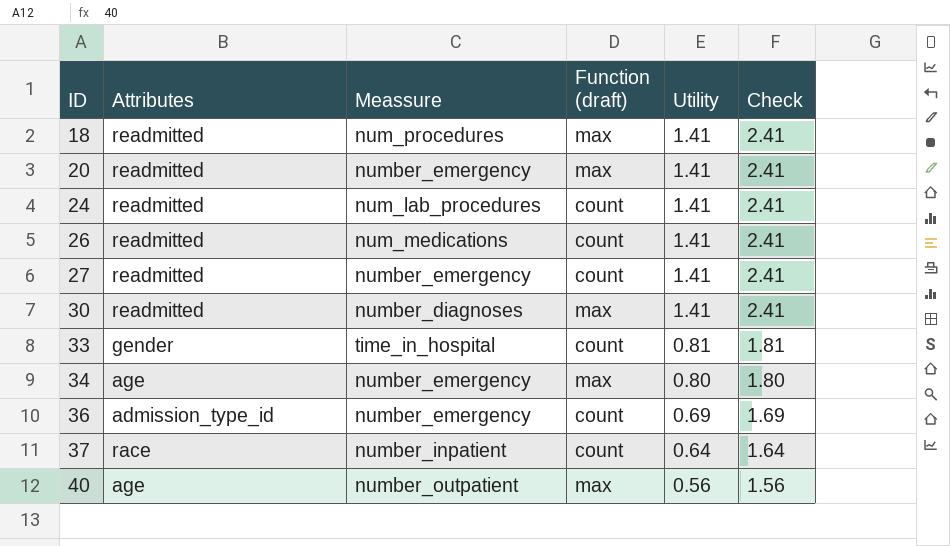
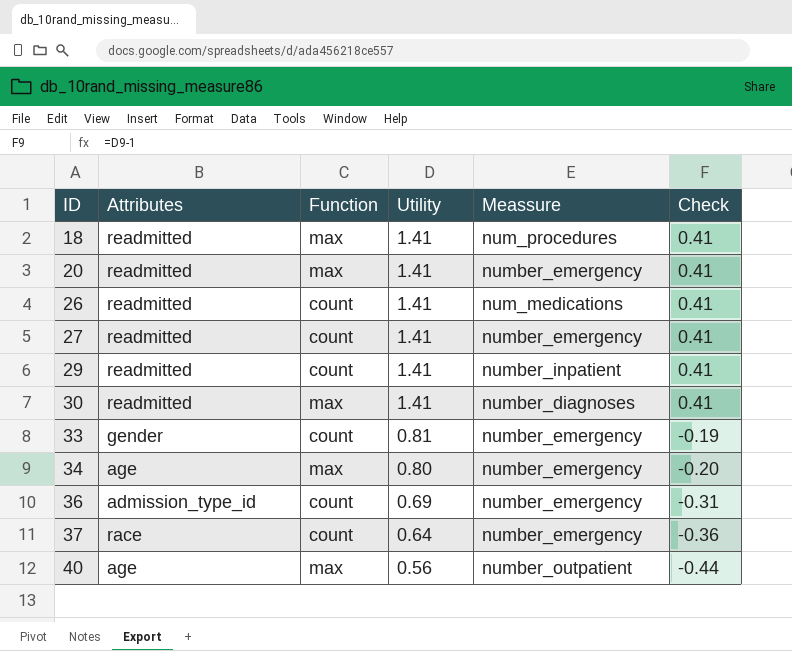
column name: Function (draft) -> Function
column Meassure | position: 3 -> 5
column Check | formula: [Utility] + 1 -> [Utility] - 1
row 24: readmitted | num_lab_procedures | count | 1.41 | 2.41 -> none
row 29: none -> readmitted | count | 1.41 | number_inpatient | 0.41
33 | Meassure: time_in_hospital -> number_emergency
37 | Meassure: number_inpatient -> number_emergency

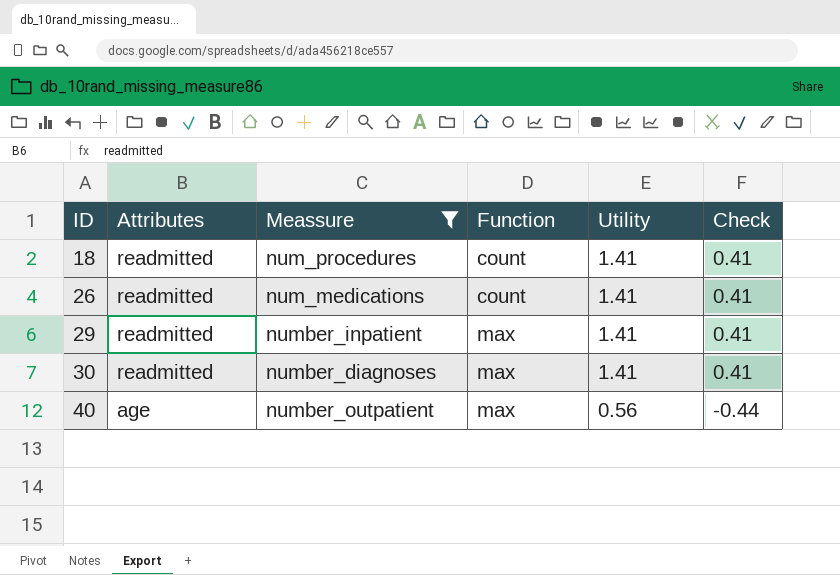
filter: none -> Meassure != number_emergency
column Meassure | position: 5 -> 3
18 | Function: max -> count
29 | Function: count -> max

